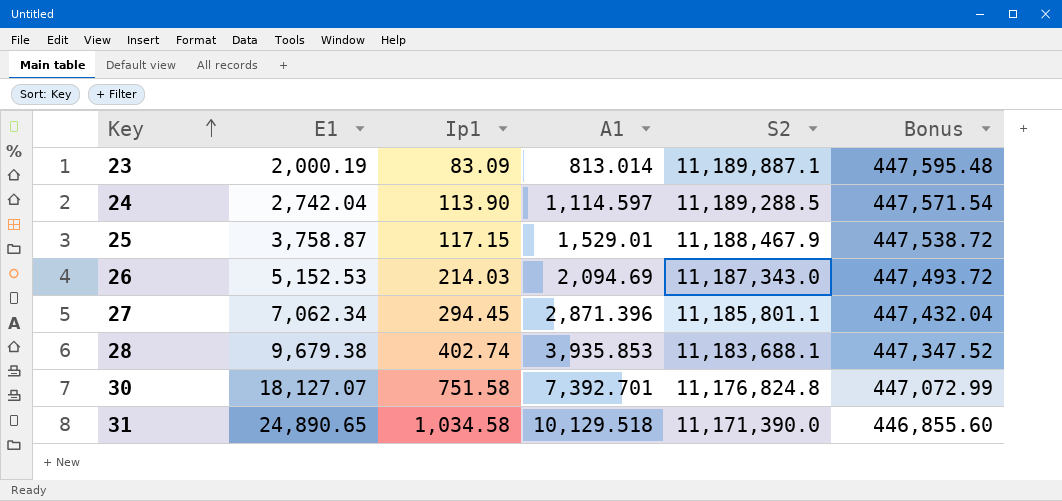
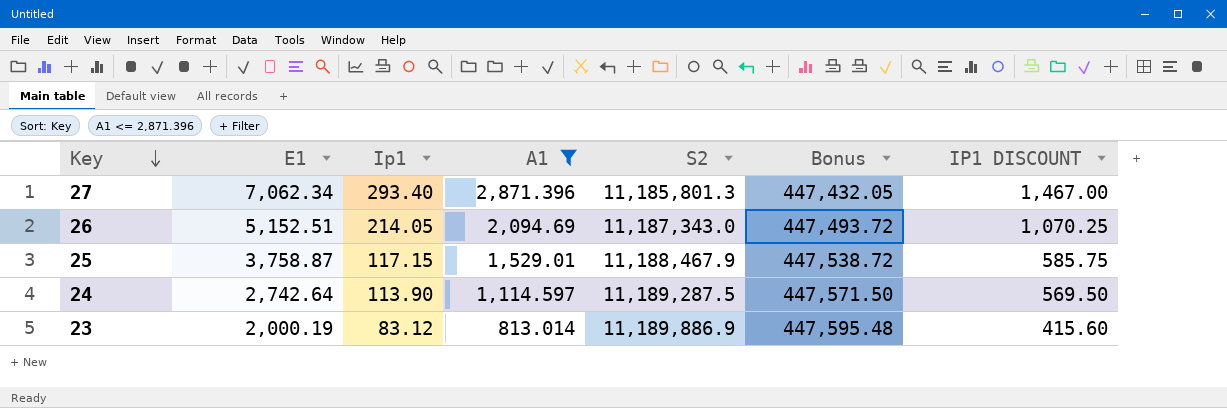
filter: none -> A1 <= 2,871.396
row order: Key ascending -> Key descending
column IP1 DISCOUNT | formula: none -> [Ip1] * 5
27 | Ip1: 294.45 -> 293.40
27 | S2: 11,185,801.1 -> 11,185,801.3
27 | Bonus: 447,432.04 -> 447,432.05
26 | E1: 5,152.53 -> 5,152.51
26 | Ip1: 214.03 -> 214.05
24 | E1: 2,742.04 -> 2,742.64
24 | S2: 11,189,288.5 -> 11,189,287.5
24 | Bonus: 447,571.54 -> 447,571.50
23 | Ip1: 83.09 -> 83.12
23 | S2: 11,189,887.1 -> 11,189,886.9

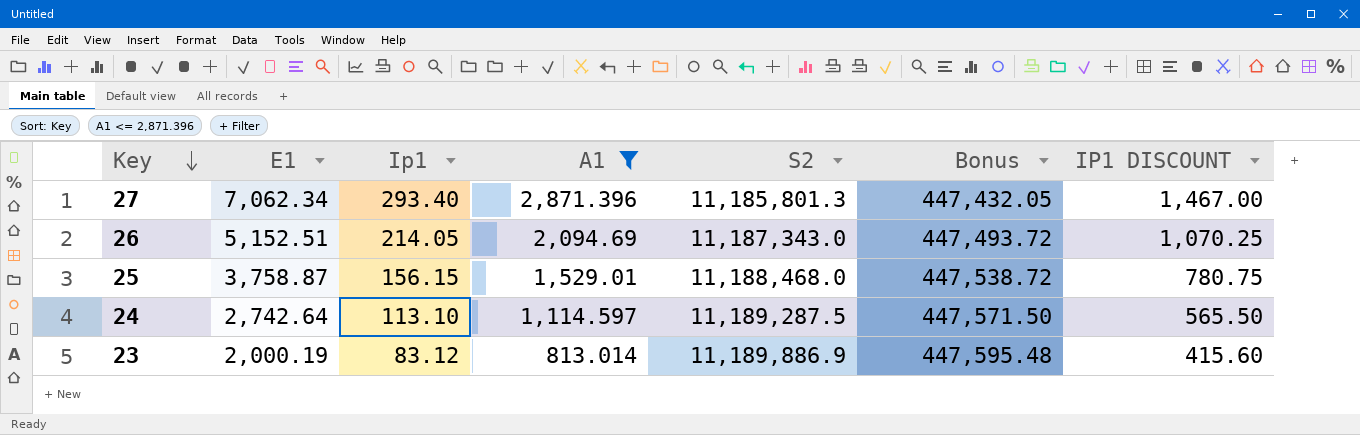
25 | Ip1: 117.15 -> 156.15
25 | S2: 11,188,467.9 -> 11,188,468.0
25 | IP1 DISCOUNT: 585.75 -> 780.75
24 | Ip1: 113.90 -> 113.10
24 | IP1 DISCOUNT: 569.50 -> 565.50

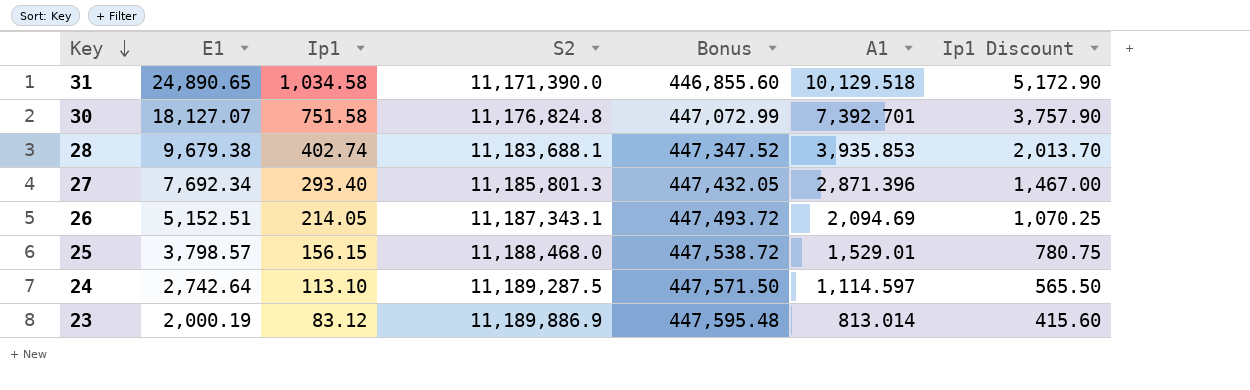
filter: A1 <= 2,871.396 -> none
column A1 | position: 4 -> 6
column name: IP1 DISCOUNT -> Ip1 Discount
27 | E1: 7,062.34 -> 7,692.34
26 | S2: 11,187,343.0 -> 11,187,343.1
25 | E1: 3,758.87 -> 3,798.57

